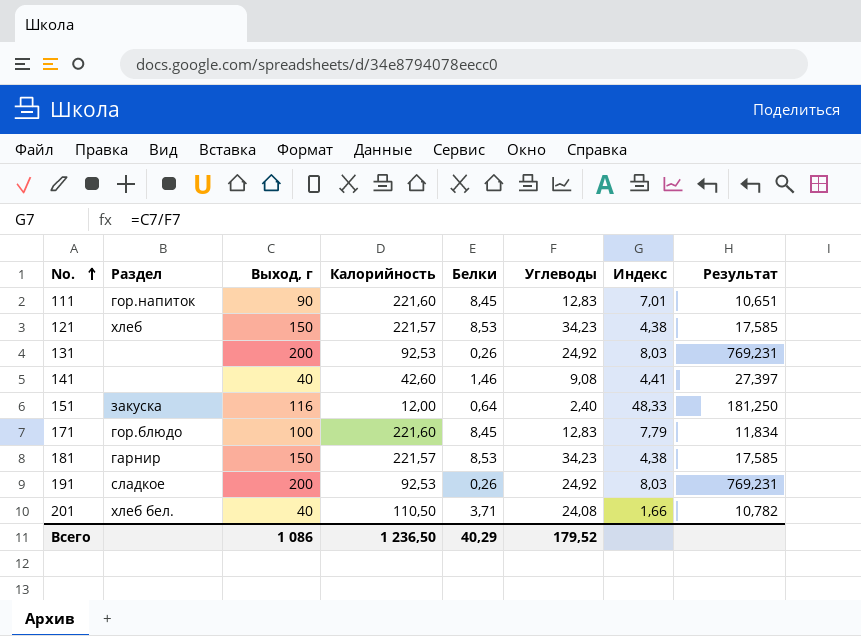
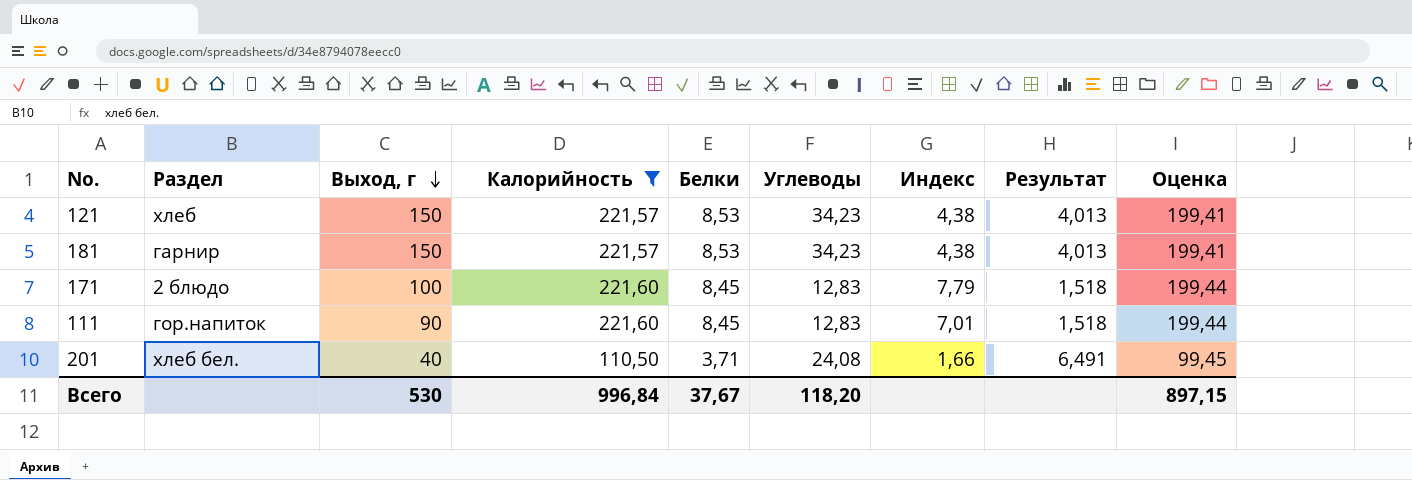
filter: none -> Калорийность >= 110,50
row order: No. ascending -> Выход, г descending
column Результат | formula: [Выход, г] / [Белки] -> [Углеводы] / [Белки]
column Оценка | formula: none -> [Калорийность] * 0,9
171 | Раздел: гор.блюдо -> 2 блюдо
Всего | Выход, г: 1 086 -> 530
Всего | Калорийность: 1 236,50 -> 996,84
Всего | Белки: 40,29 -> 37,67
Всего | Углеводы: 179,52 -> 118,20

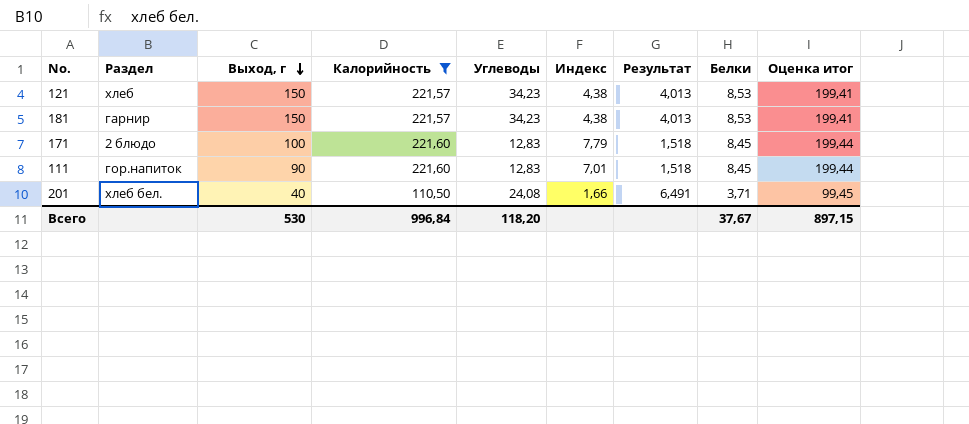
column Белки | position: 5 -> 8
column name: Оценка -> Оценка итог

